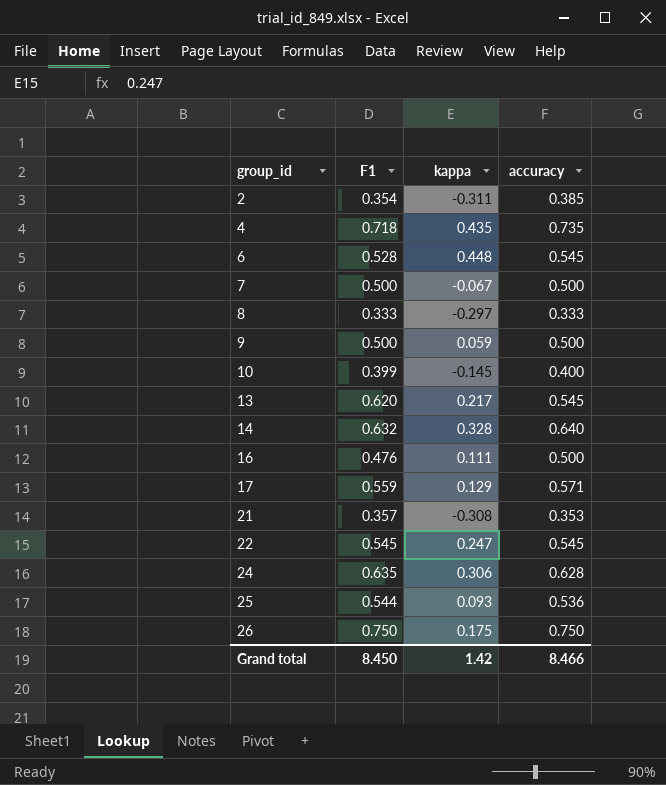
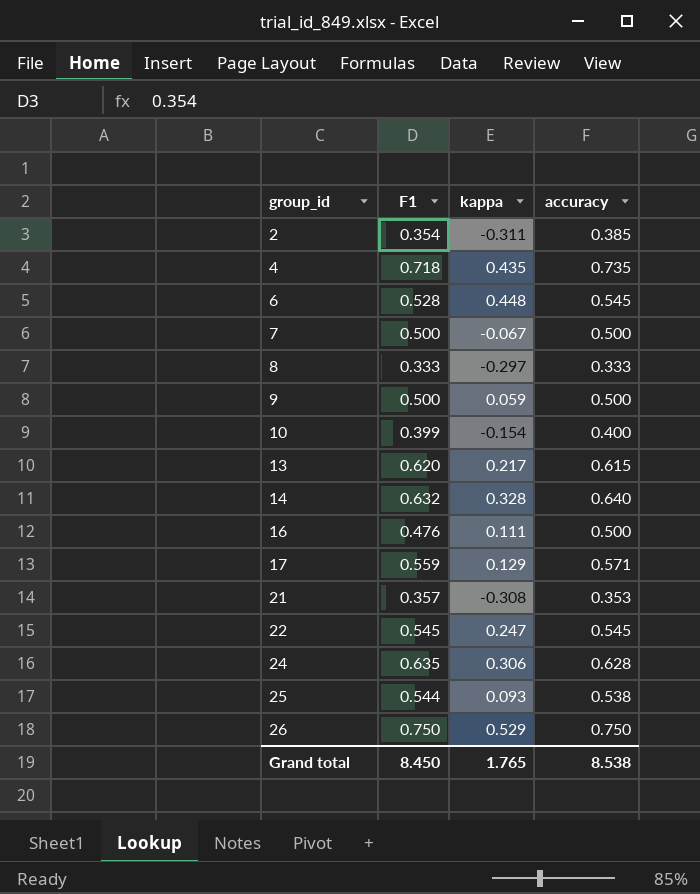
10 | kappa: -0.145 -> -0.154
13 | accuracy: 0.545 -> 0.615
25 | accuracy: 0.536 -> 0.538
26 | kappa: 0.175 -> 0.529
Grand total | kappa: 1.42 -> 1.765
Grand total | accuracy: 8.466 -> 8.538

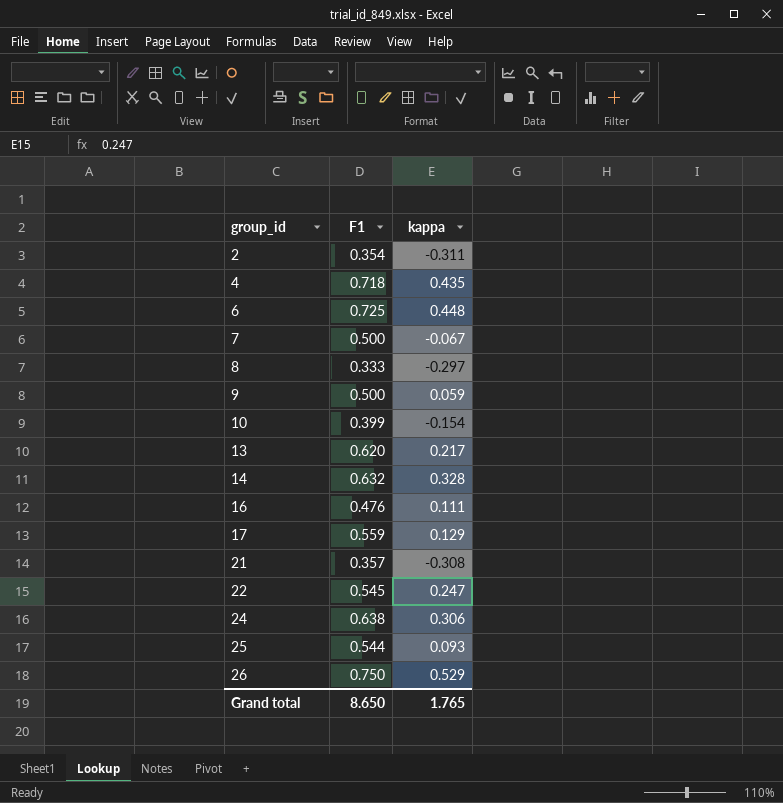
column accuracy | position: 4 -> none
6 | F1: 0.528 -> 0.725
24 | F1: 0.635 -> 0.638
Grand total | F1: 8.450 -> 8.650

